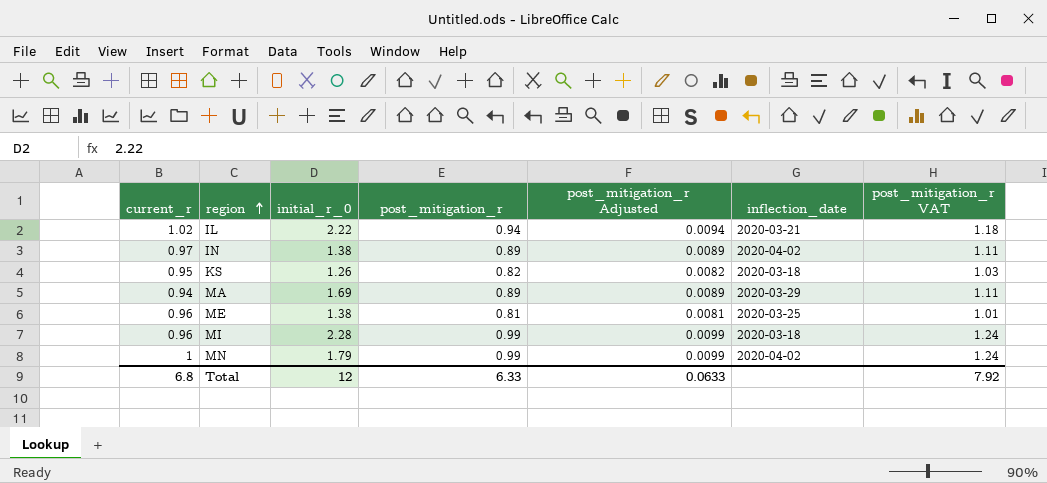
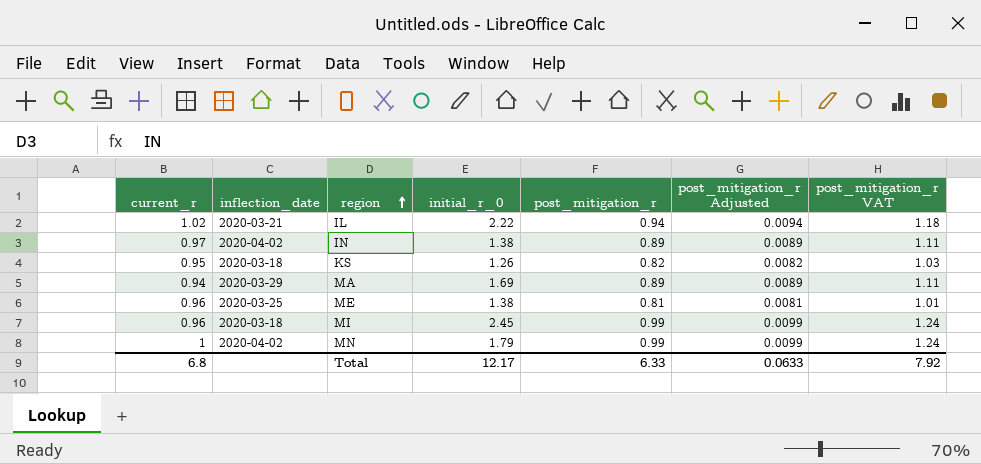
column inflection_date | position: 6 -> 2
MI | initial_r_0: 2.28 -> 2.45
Total | initial_r_0: 12 -> 12.17

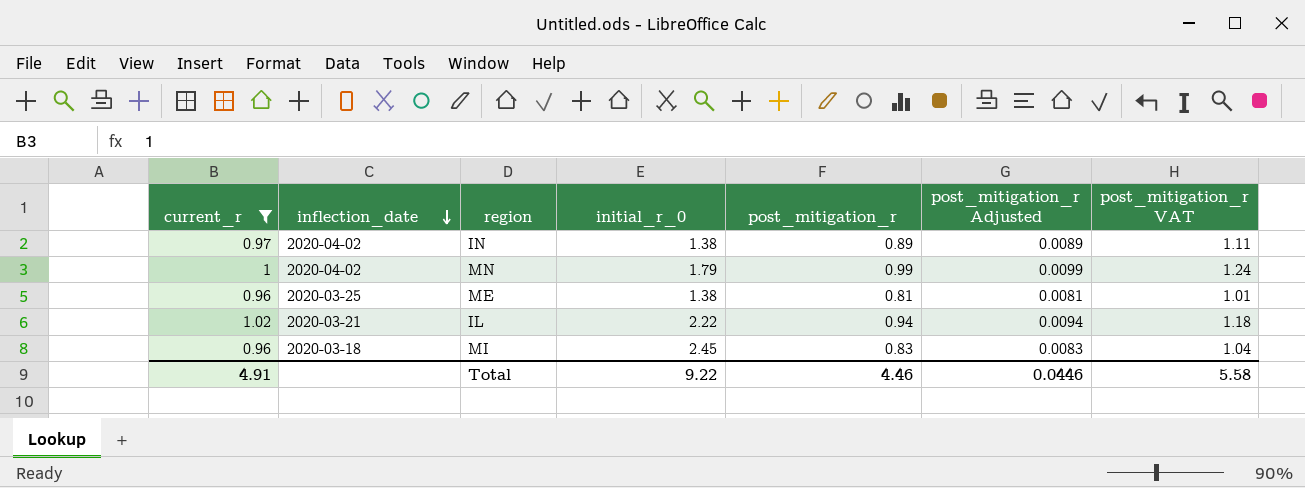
filter: none -> current_r >= 0.96
row order: region ascending -> inflection_date descending
MI | post_mitigation_r: 0.99 -> 0.83
MI | post_mitigation_r Adjusted: 0.0099 -> 0.0083
MI | post_mitigation_r VAT: 1.24 -> 1.04
Total | current_r: 6.8 -> 4.91
Total | initial_r_0: 12.17 -> 9.22
Total | post_mitigation_r: 6.33 -> 4.46
Total | post_mitigation_r Adjusted: 0.0633 -> 0.0446
Total | post_mitigation_r VAT: 7.92 -> 5.58

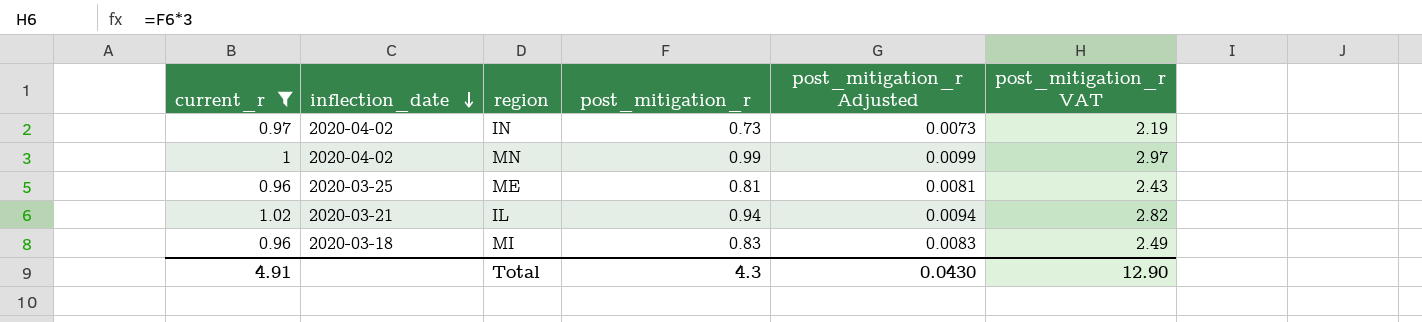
column initial_r_0 | position: 4 -> none
column post_mitigation_r VAT | formula: [post_mitigation_r] * 1.25 -> [post_mitigation_r] * 3
IN | post_mitigation_r: 0.89 -> 0.73
IN | post_mitigation_r Adjusted: 0.0089 -> 0.0073
Total | post_mitigation_r: 4.46 -> 4.3
Total | post_mitigation_r Adjusted: 0.0446 -> 0.0430
Total | post_mitigation_r VAT: 5.58 -> 12.90

